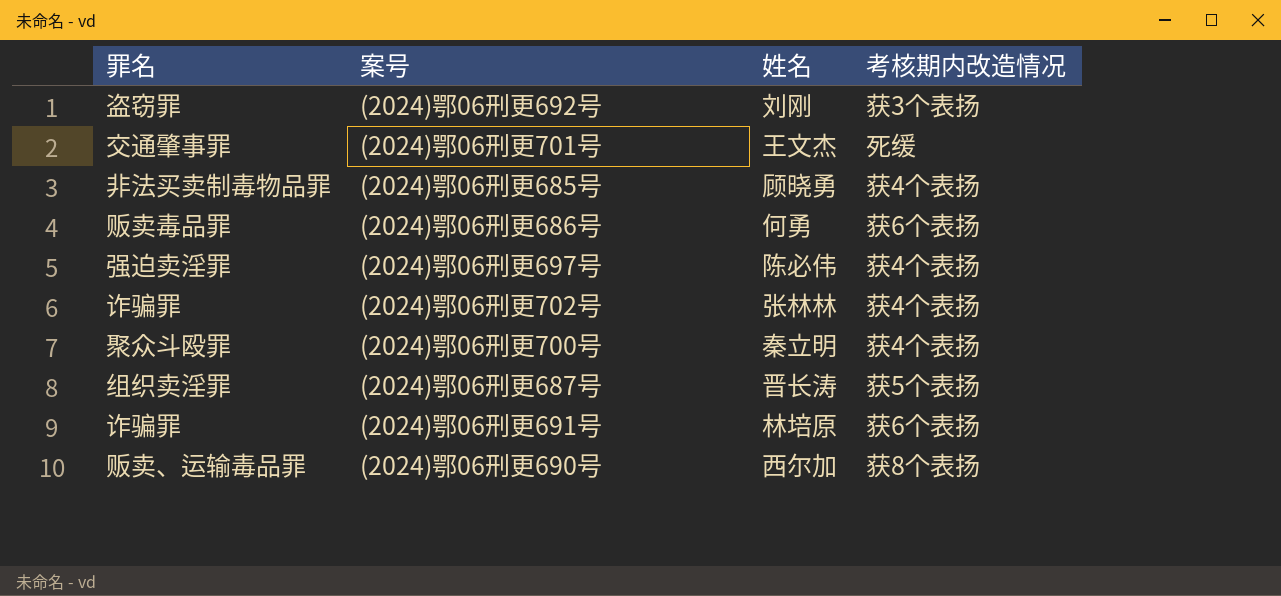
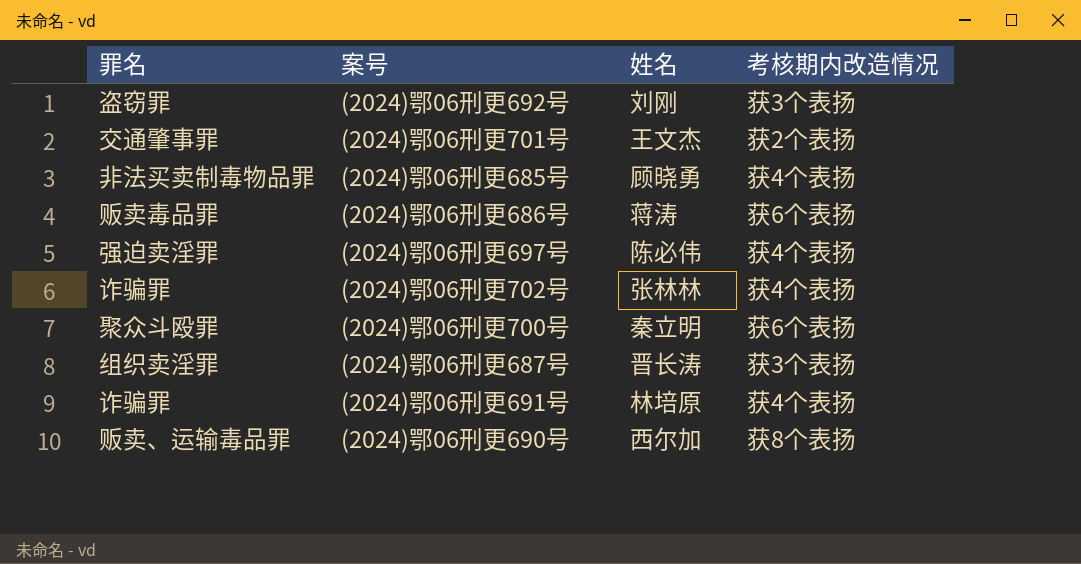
(2024)鄂06刑更701号 | 考核期内改造情况: 死缓 -> 获2个表扬
(2024)鄂06刑更686号 | 姓名: 何勇 -> 蒋涛
(2024)鄂06刑更700号 | 考核期内改造情况: 获4个表扬 -> 获6个表扬
(2024)鄂06刑更687号 | 考核期内改造情况: 获5个表扬 -> 获3个表扬
(2024)鄂06刑更691号 | 考核期内改造情况: 获6个表扬 -> 获4个表扬

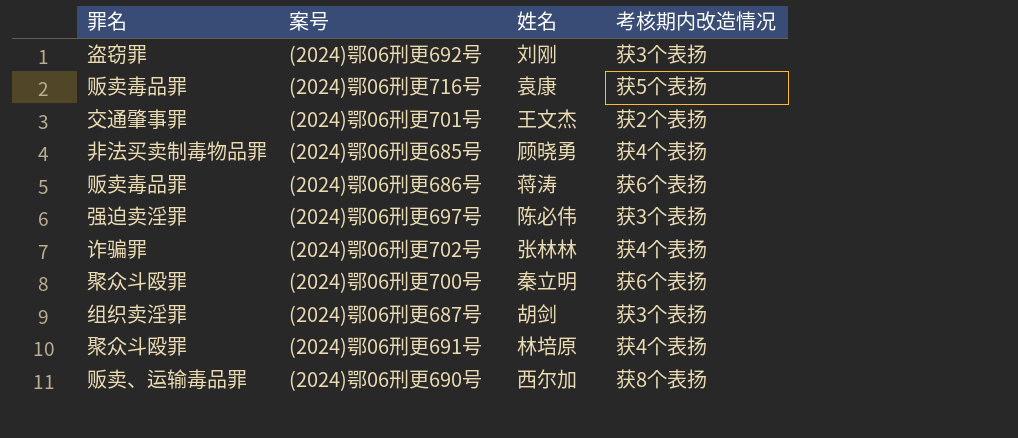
row (2024)鄂06刑更716号: none -> 贩卖毒品罪 | 袁康 | 获5个表扬
(2024)鄂06刑更697号 | 考核期内改造情况: 获4个表扬 -> 获3个表扬
(2024)鄂06刑更687号 | 姓名: 晋长涛 -> 胡剑
(2024)鄂06刑更691号 | 罪名: 诈骗罪 -> 聚众斗殴罪

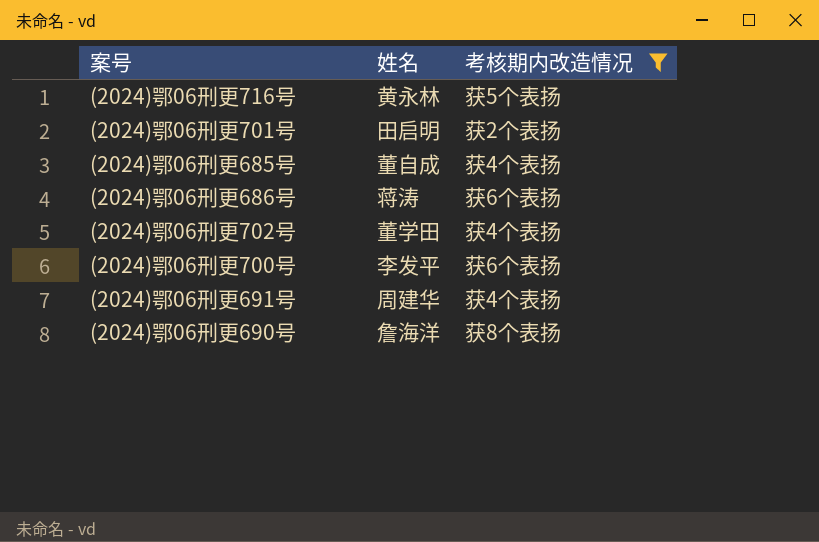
filter: none -> 考核期内改造情况 != 获3个表扬
column 罪名 | position: 1 -> none
(2024)鄂06刑更716号 | 姓名: 袁康 -> 黄永林
(2024)鄂06刑更701号 | 姓名: 王文杰 -> 田启明
(2024)鄂06刑更685号 | 姓名: 顾晓勇 -> 董自成
(2024)鄂06刑更702号 | 姓名: 张林林 -> 董学田
(2024)鄂06刑更700号 | 姓名: 秦立明 -> 李发平
(2024)鄂06刑更691号 | 姓名: 林培原 -> 周建华
(2024)鄂06刑更690号 | 姓名: 西尔加 -> 詹海洋

